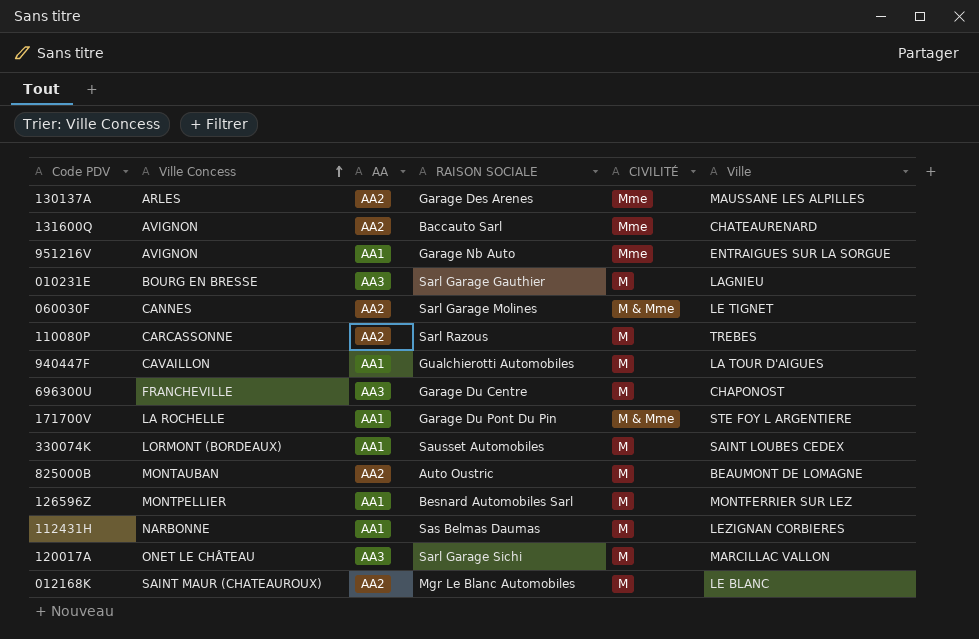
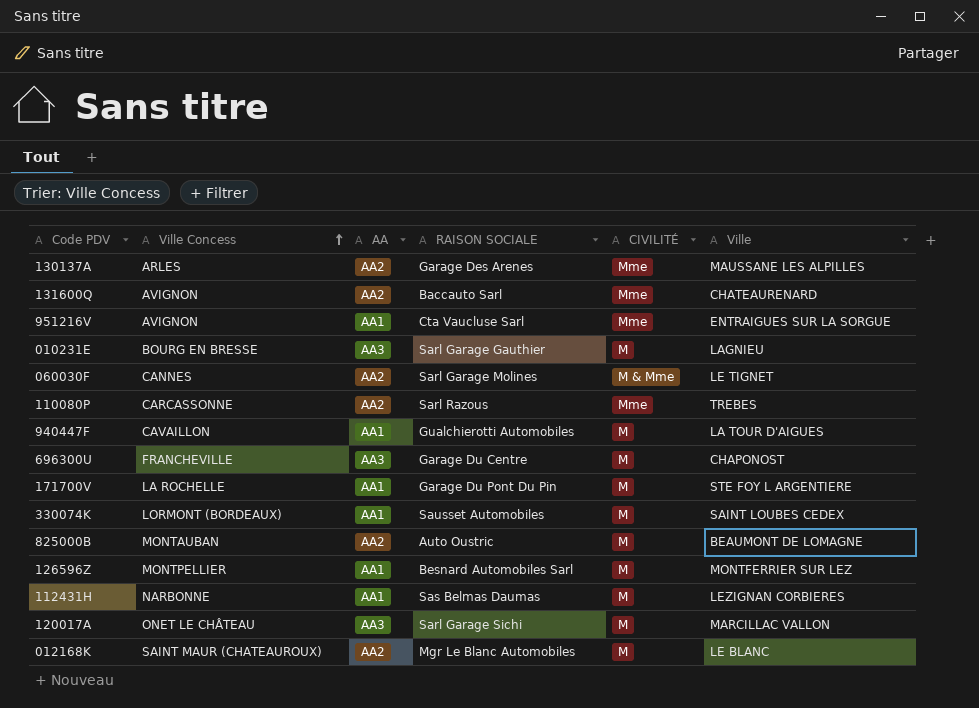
951216V | RAISON SOCIALE: Garage Nb Auto -> Cta Vaucluse Sarl
110080P | CIVILITÉ: M -> Mme
171700V | CIVILITÉ: M & Mme -> M

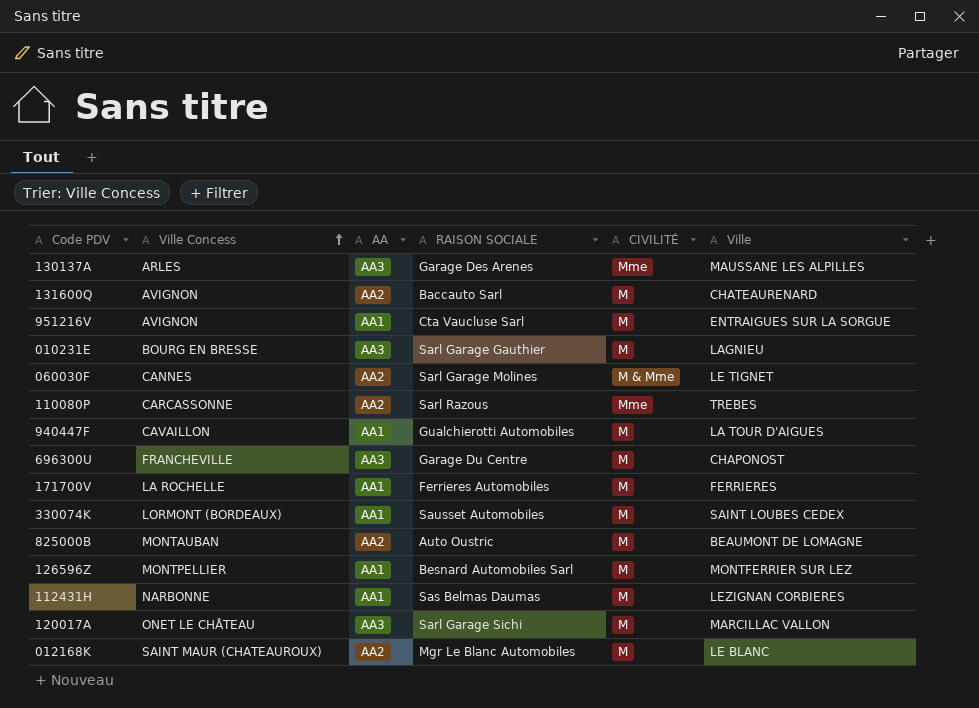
130137A | AA: AA2 -> AA3
131600Q | CIVILITÉ: Mme -> M
951216V | CIVILITÉ: Mme -> M
171700V | RAISON SOCIALE: Garage Du Pont Du Pin -> Ferrieres Automobiles
171700V | Ville: STE FOY L ARGENTIERE -> FERRIERES

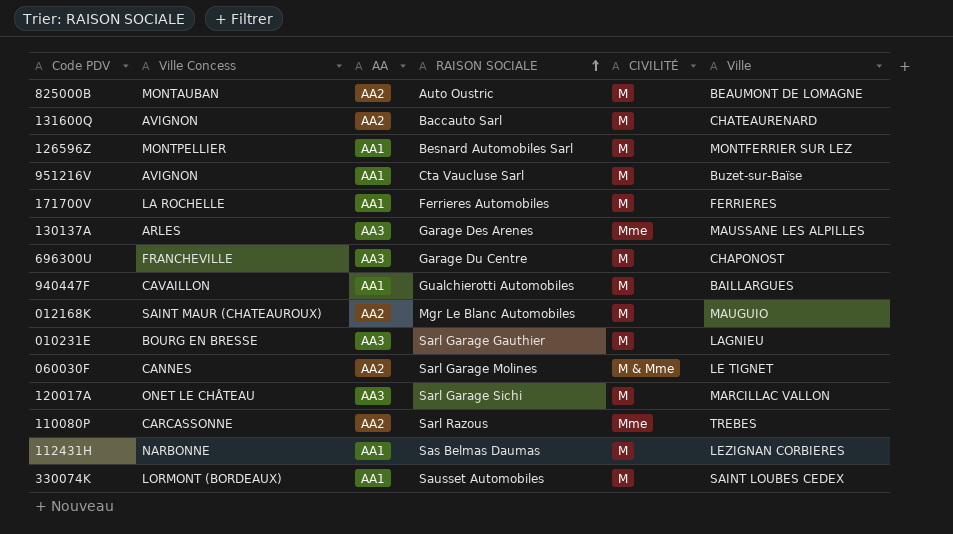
row order: Ville Concess ascending -> RAISON SOCIALE ascending
951216V | Ville: ENTRAIGUES SUR LA SORGUE -> Buzet-sur-Baïse
940447F | Ville: LA TOUR D'AIGUES -> BAILLARGUES
012168K | Ville: LE BLANC -> MAUGUIO

